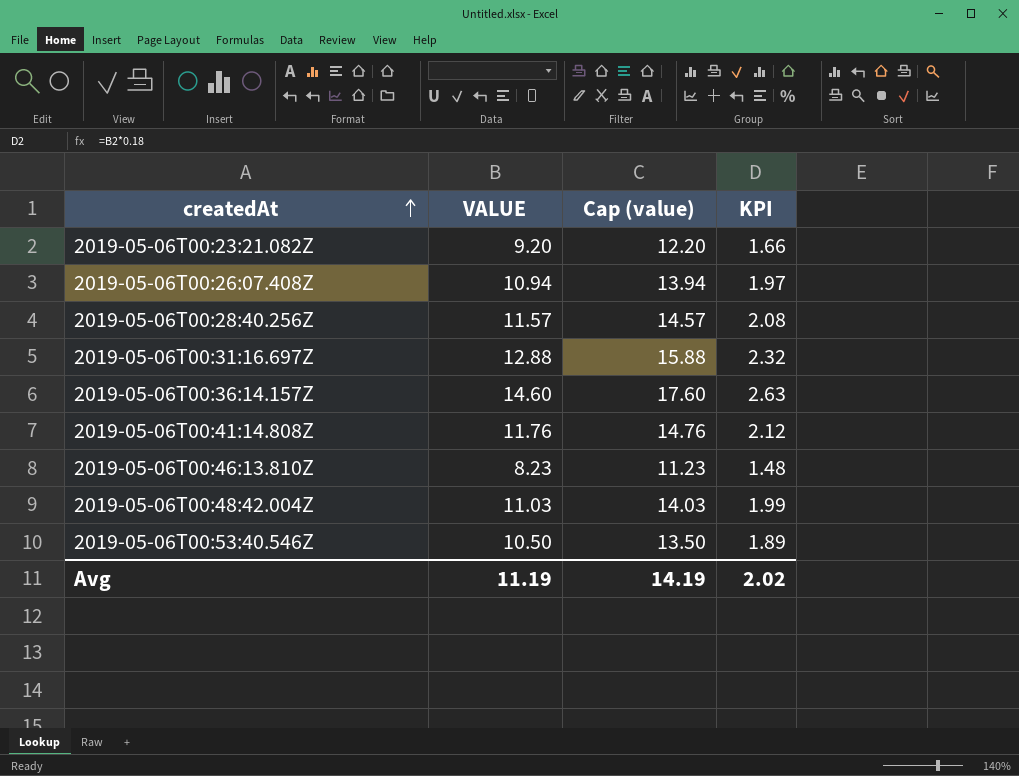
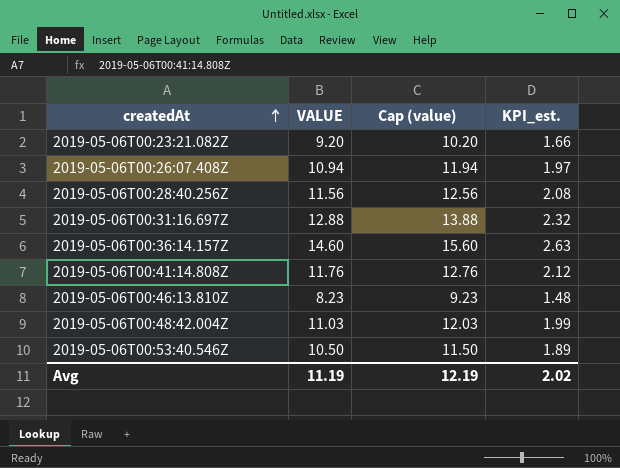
column Cap (value) | formula: [VALUE] + 3 -> [VALUE] + 1
column name: KPI -> KPI_est.
2019-05-06T00:28:40.256Z | VALUE: 11.57 -> 11.56
Avg | Cap (value): 14.19 -> 12.19

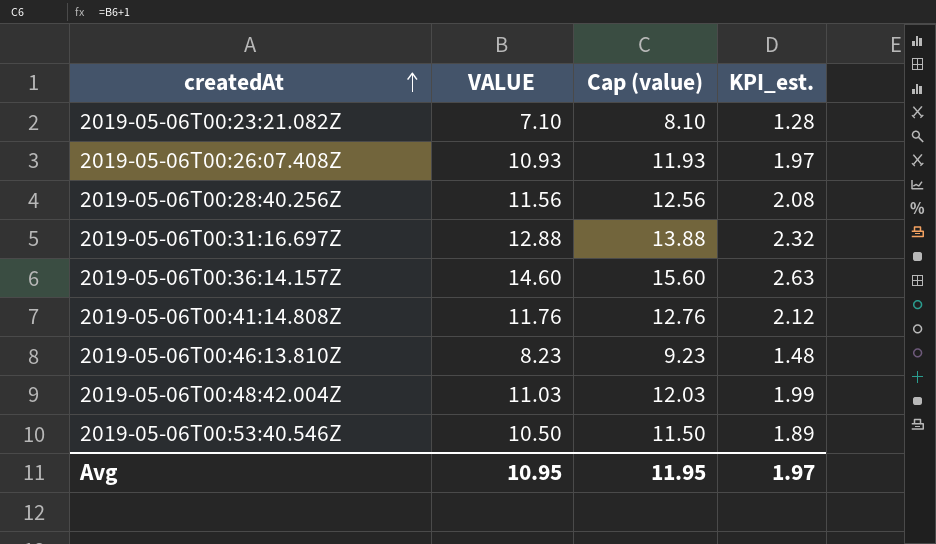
2019-05-06T00:23:21.082Z | VALUE: 9.20 -> 7.10
2019-05-06T00:23:21.082Z | Cap (value): 10.20 -> 8.10
2019-05-06T00:23:21.082Z | KPI_est.: 1.66 -> 1.28
2019-05-06T00:26:07.408Z | VALUE: 10.94 -> 10.93
2019-05-06T00:26:07.408Z | Cap (value): 11.94 -> 11.93
Avg | VALUE: 11.19 -> 10.95
Avg | Cap (value): 12.19 -> 11.95
Avg | KPI_est.: 2.02 -> 1.97

